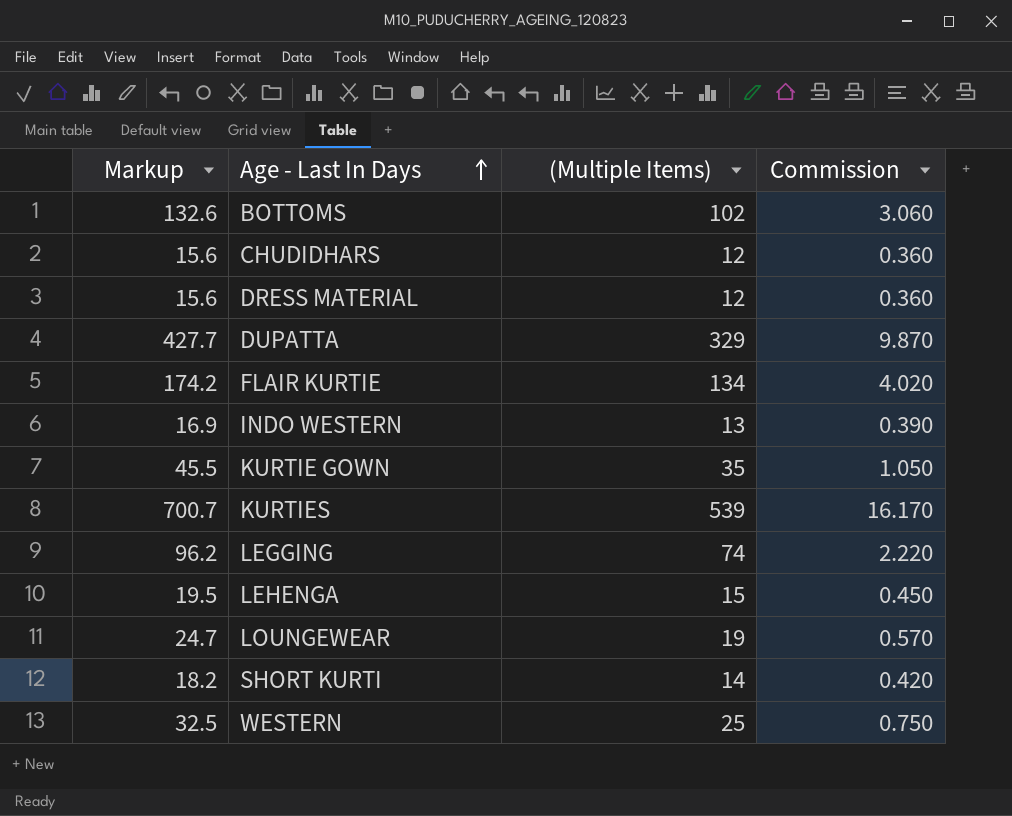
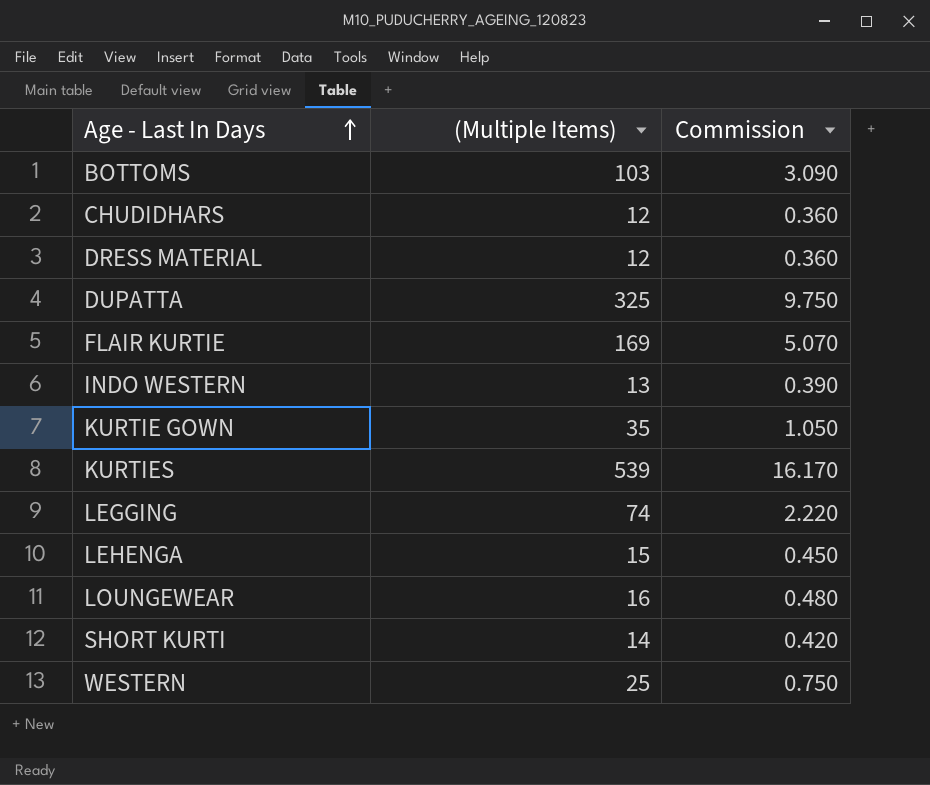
column Markup | formula: [(Multiple Items)] * 1.3 -> none
BOTTOMS | (Multiple Items): 102 -> 103
BOTTOMS | Commission: 3.060 -> 3.090
DUPATTA | (Multiple Items): 329 -> 325
DUPATTA | Commission: 9.870 -> 9.750
FLAIR KURTIE | (Multiple Items): 134 -> 169
FLAIR KURTIE | Commission: 4.020 -> 5.070
LOUNGEWEAR | (Multiple Items): 19 -> 16
LOUNGEWEAR | Commission: 0.570 -> 0.480

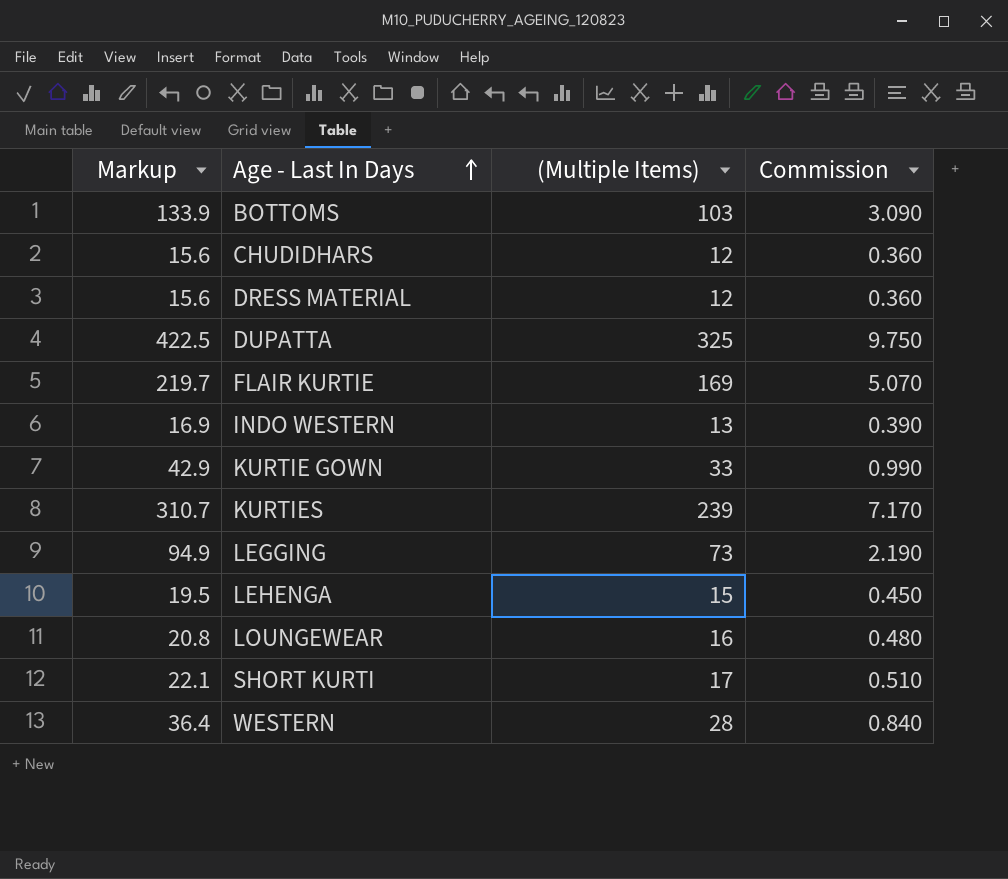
column Markup | formula: none -> [(Multiple Items)] * 1.3
KURTIE GOWN | (Multiple Items): 35 -> 33
KURTIE GOWN | Commission: 1.050 -> 0.990
KURTIES | (Multiple Items): 539 -> 239
KURTIES | Commission: 16.170 -> 7.170
LEGGING | (Multiple Items): 74 -> 73
LEGGING | Commission: 2.220 -> 2.190
SHORT KURTI | (Multiple Items): 14 -> 17
SHORT KURTI | Commission: 0.420 -> 0.510
WESTERN | (Multiple Items): 25 -> 28
WESTERN | Commission: 0.750 -> 0.840

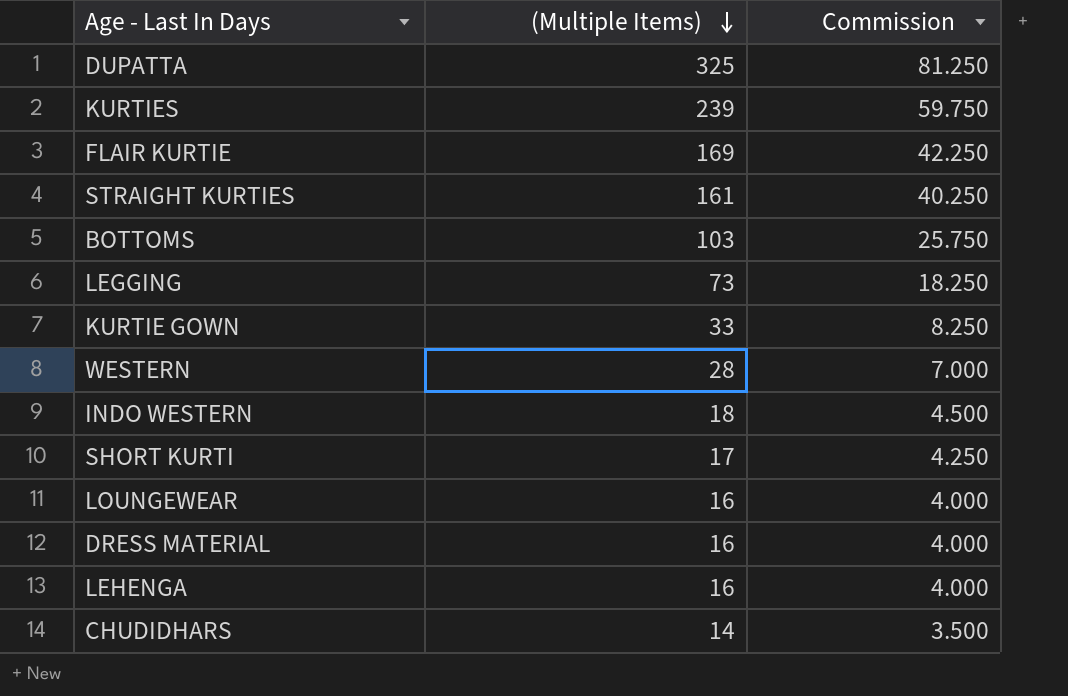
row order: Age - Last In Days ascending -> (Multiple Items) descending
column Markup | formula: [(Multiple Items)] * 1.3 -> none
column Commission | formula: [(Multiple Items)] * 0.03 -> [(Multiple Items)] * 0.25
row STRAIGHT KURTIES: none -> 161 | 40.250
INDO WESTERN | (Multiple Items): 13 -> 18
DRESS MATERIAL | (Multiple Items): 12 -> 16
LEHENGA | (Multiple Items): 15 -> 16
CHUDIDHARS | (Multiple Items): 12 -> 14

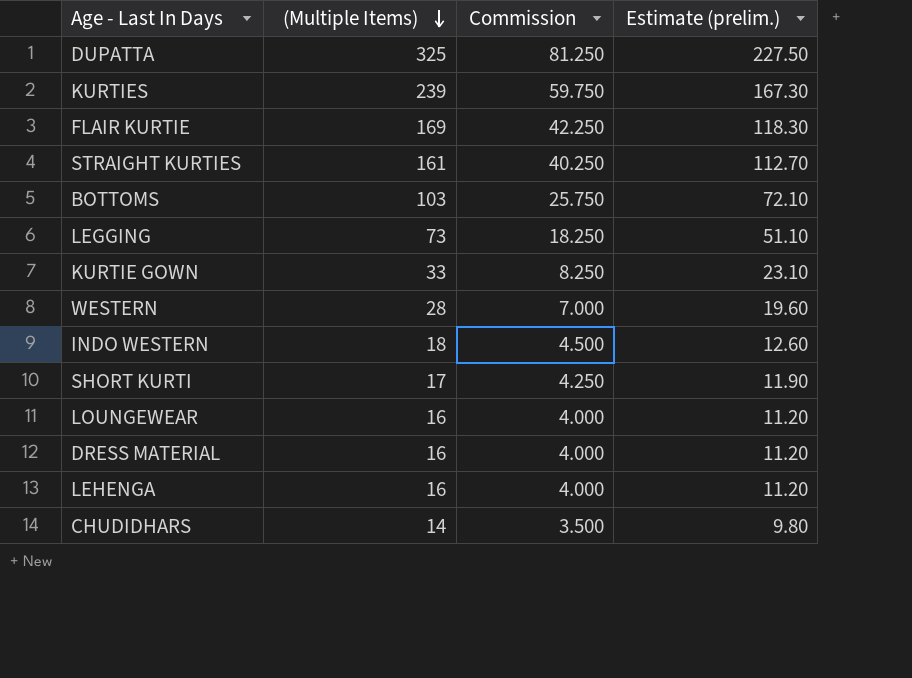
column Estimate (prelim.) | formula: none -> [(Multiple Items)] * 0.7

